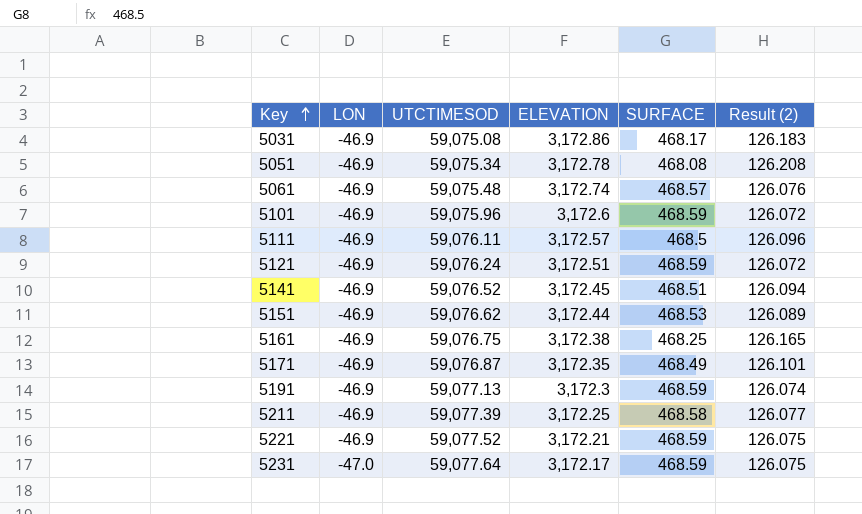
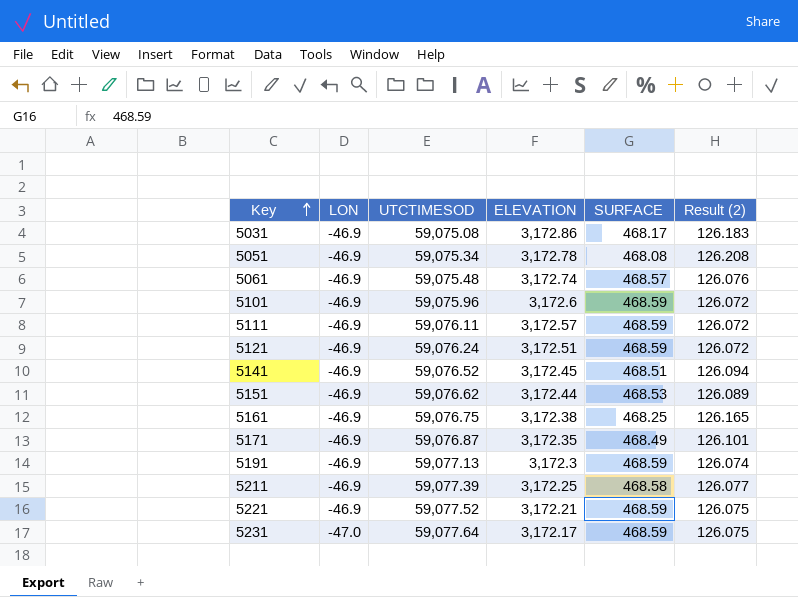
5111 | SURFACE: 468.5 -> 468.59
5111 | Result (2): 126.096 -> 126.072

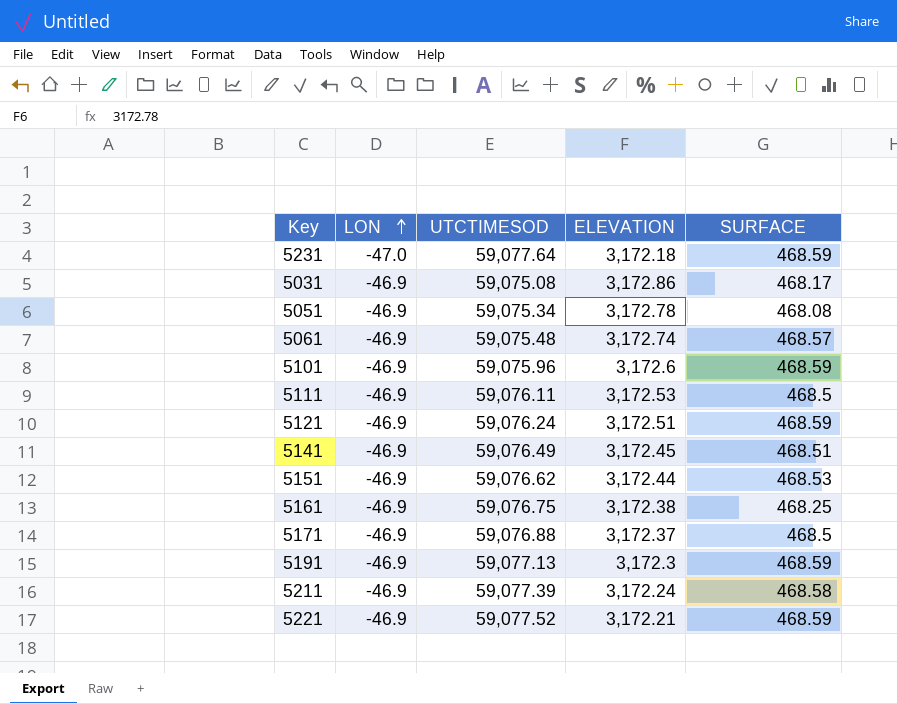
row order: Key ascending -> LON ascending
column Result (2) | formula: [UTCTIMESOD] / [SURFACE] -> none
5231 | ELEVATION: 3,172.17 -> 3,172.18
5111 | ELEVATION: 3,172.57 -> 3,172.53
5111 | SURFACE: 468.59 -> 468.5
5141 | UTCTIMESOD: 59,076.52 -> 59,076.49
5171 | UTCTIMESOD: 59,076.87 -> 59,076.88
5171 | ELEVATION: 3,172.35 -> 3,172.37
5171 | SURFACE: 468.49 -> 468.5
5211 | ELEVATION: 3,172.25 -> 3,172.24

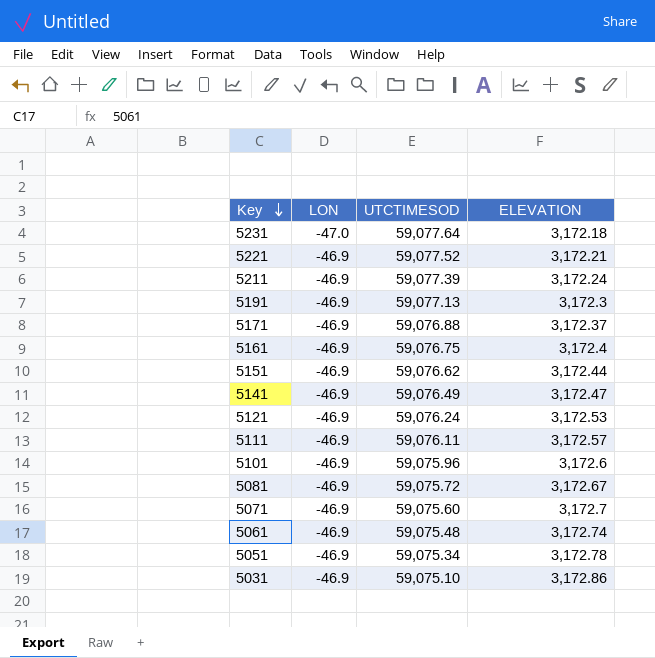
row order: LON ascending -> Key descending
column SURFACE | position: 5 -> none
5161 | ELEVATION: 3,172.38 -> 3,172.4
5141 | ELEVATION: 3,172.45 -> 3,172.47
5121 | ELEVATION: 3,172.51 -> 3,172.53
5111 | ELEVATION: 3,172.53 -> 3,172.57
row 5081: none -> -46.9 | 59,075.72 | 3,172.67
row 5071: none -> -46.9 | 59,075.60 | 3,172.7
5031 | UTCTIMESOD: 59,075.08 -> 59,075.10

